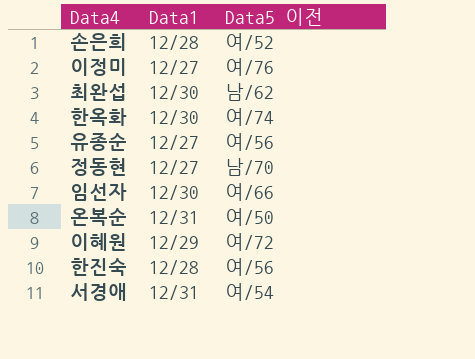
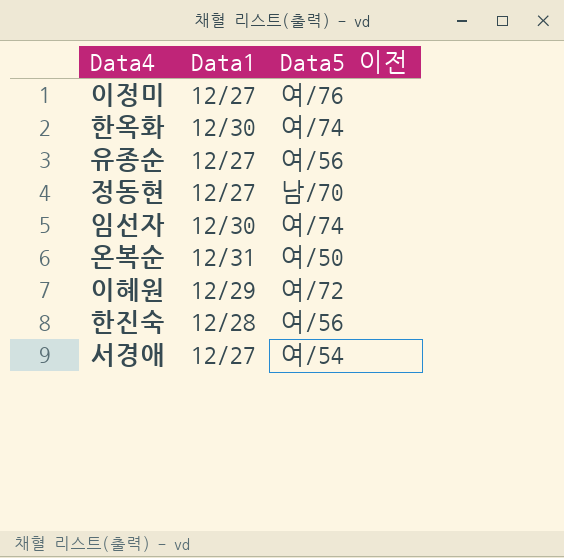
row 손은희: 12/28 | 여/52 -> none
row 최완섭: 12/30 | 남/62 -> none
임선자 | Data5 이전: 여/66 -> 여/74
서경애 | Data1: 12/31 -> 12/27

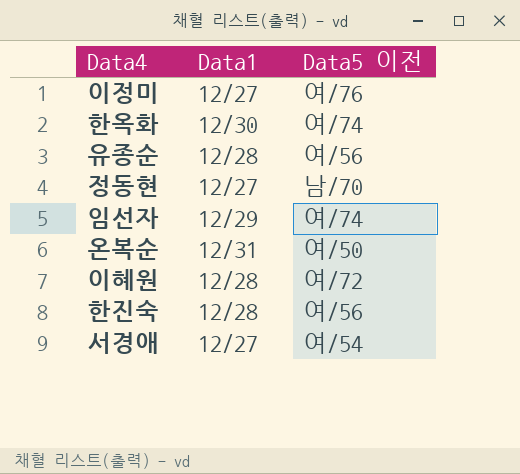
유종순 | Data1: 12/27 -> 12/28
임선자 | Data1: 12/30 -> 12/29
이혜원 | Data1: 12/29 -> 12/28

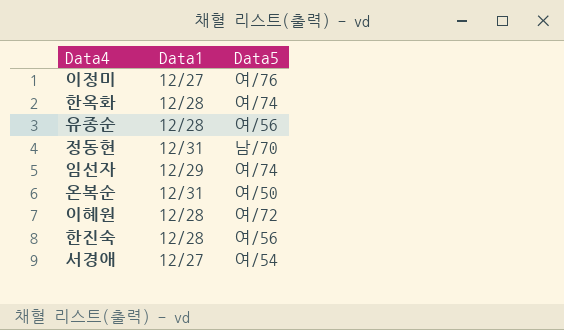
column name: Data5 이전 -> Data5
한옥화 | Data1: 12/30 -> 12/28
정동현 | Data1: 12/27 -> 12/31

